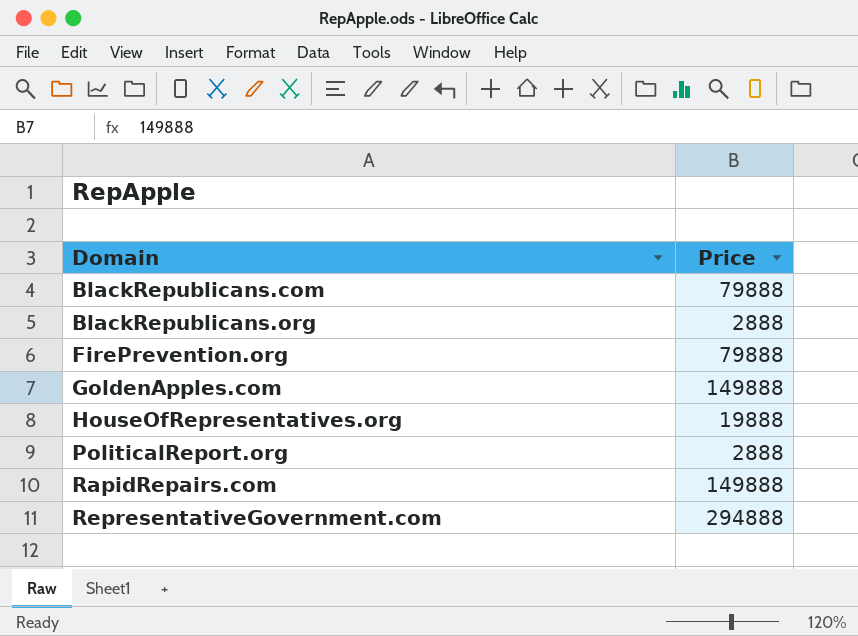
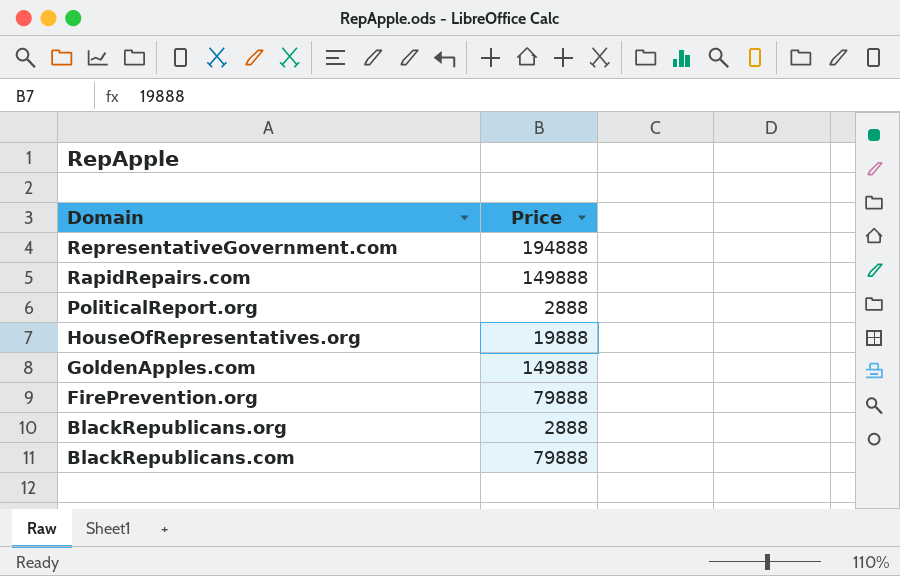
row order: Domain ascending -> Domain descending
RepresentativeGovernment.com | Price: 294888 -> 194888

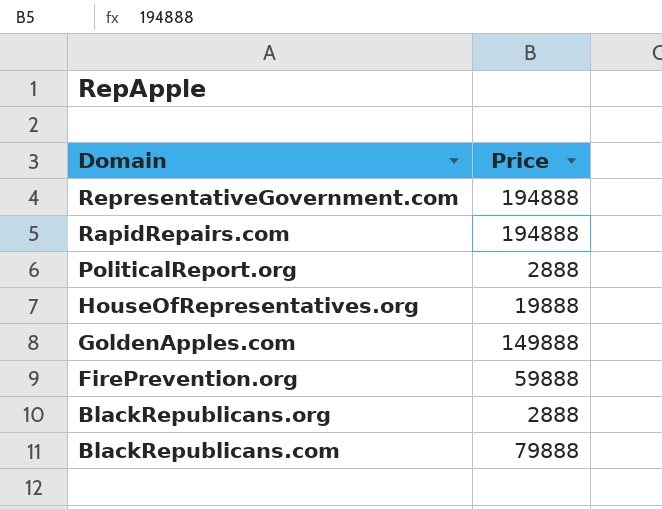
RapidRepairs.com | Price: 149888 -> 194888
FirePrevention.org | Price: 79888 -> 59888

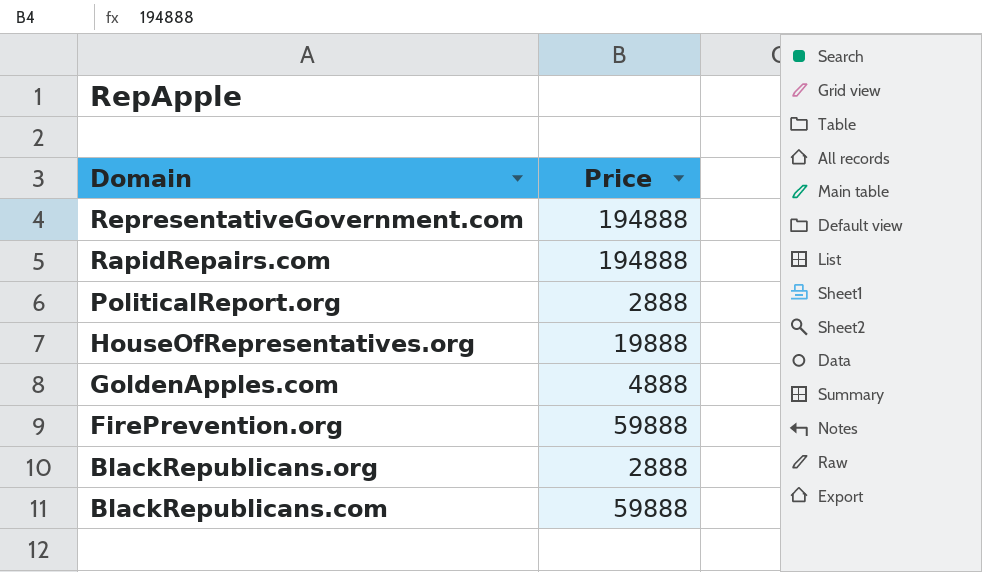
GoldenApples.com | Price: 149888 -> 4888
BlackRepublicans.com | Price: 79888 -> 59888

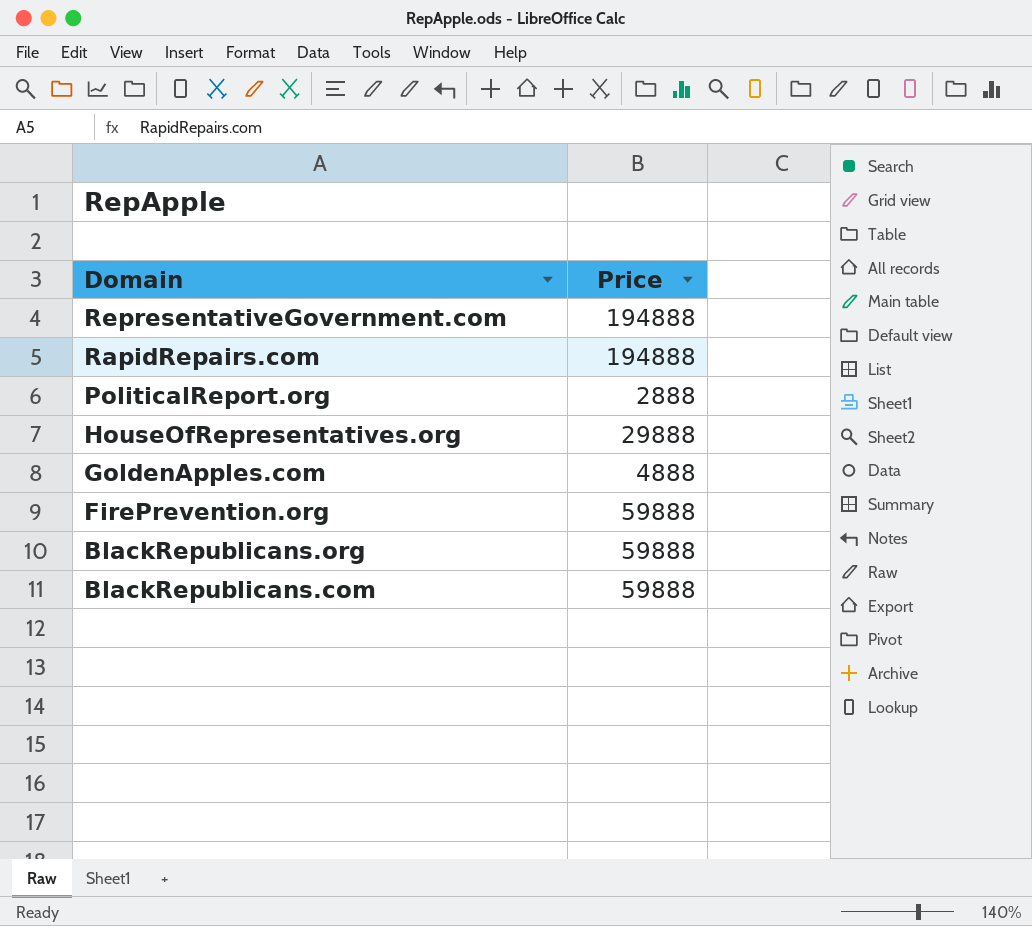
HouseOfRepresentatives.org | Price: 19888 -> 29888
BlackRepublicans.org | Price: 2888 -> 59888

